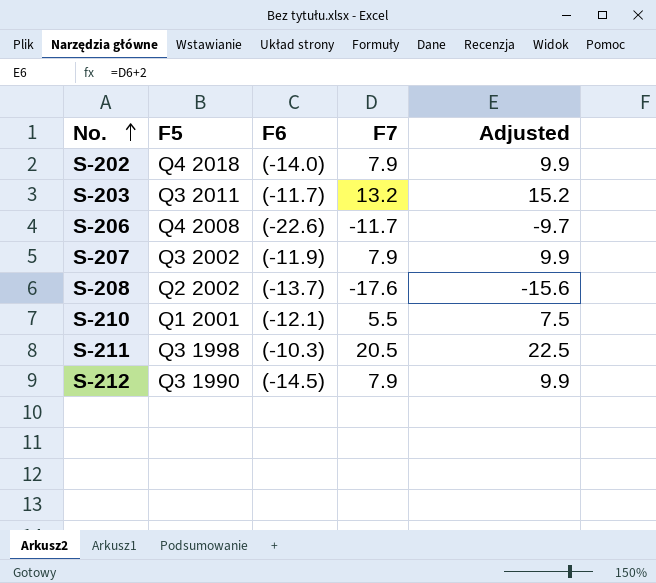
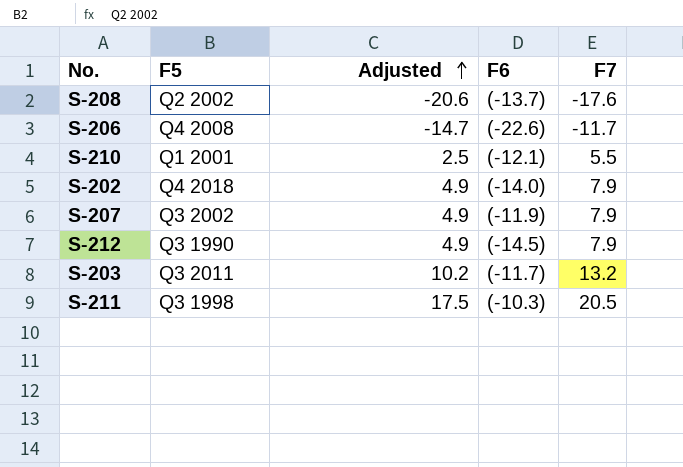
row order: No. ascending -> Adjusted ascending
column Adjusted | formula: [F7] + 2 -> [F7] - 3
column Adjusted | position: 5 -> 3

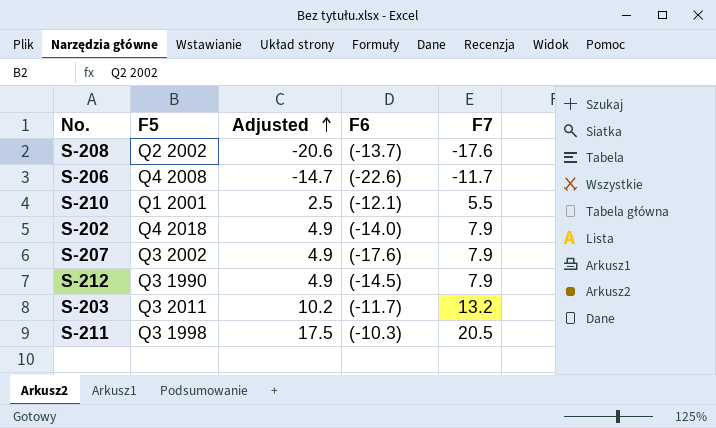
S-207 | F6: (-11.9) -> (-17.6)

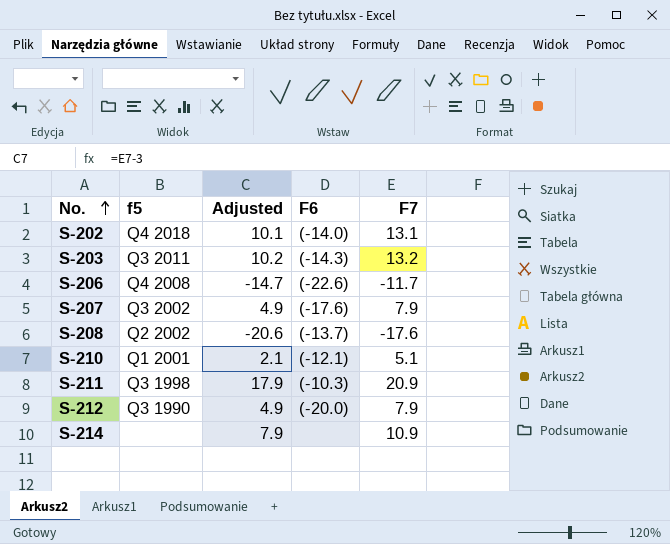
row order: Adjusted ascending -> No. ascending
column name: F5 -> f5
S-202 | Adjusted: 4.9 -> 10.1
S-202 | F7: 7.9 -> 13.1
S-203 | F6: (-11.7) -> (-14.3)
S-210 | Adjusted: 2.5 -> 2.1
S-210 | F7: 5.5 -> 5.1
S-211 | Adjusted: 17.5 -> 17.9
S-211 | F7: 20.5 -> 20.9
S-212 | F6: (-14.5) -> (-20.0)
row S-214: none -> none | 7.9 | none | 10.9

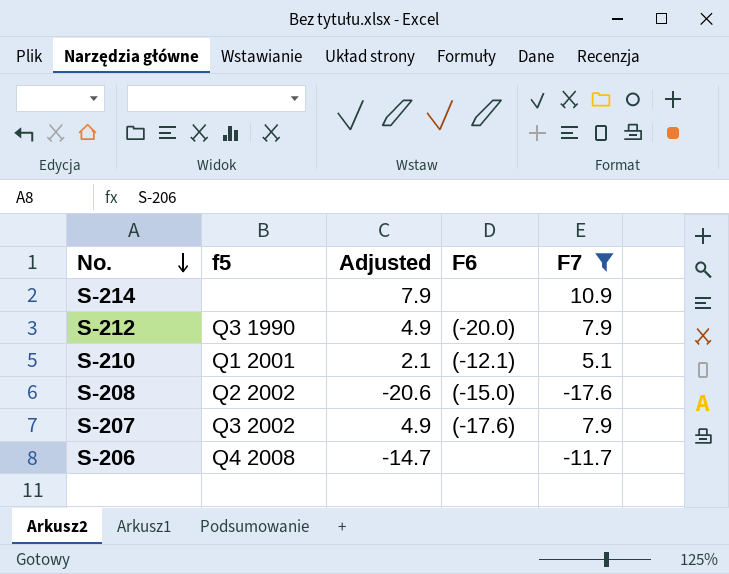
filter: none -> F7 <= 10.9
row order: No. ascending -> No. descending
S-208 | F6: (-13.7) -> (-15.0)
S-206 | F6: (-22.6) -> none

